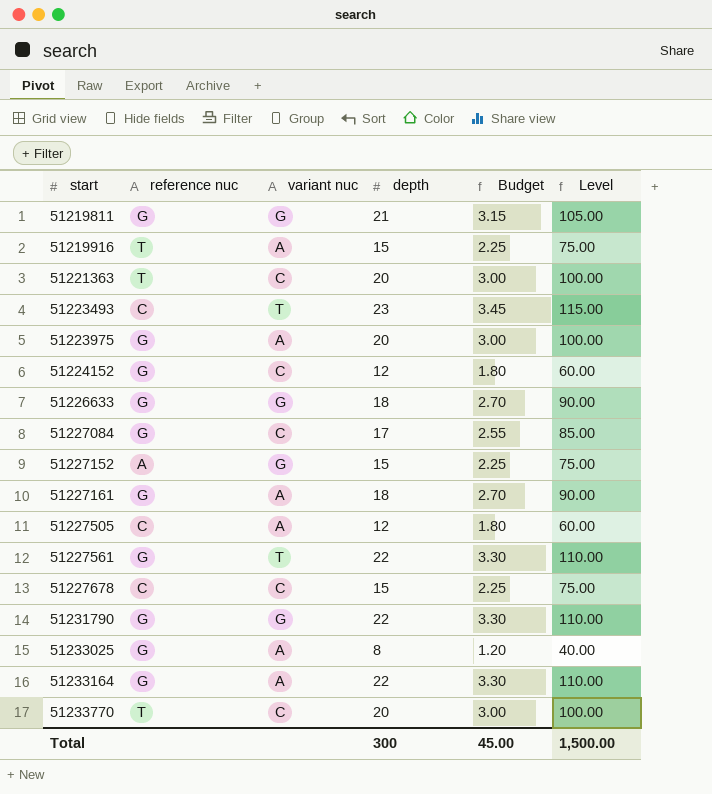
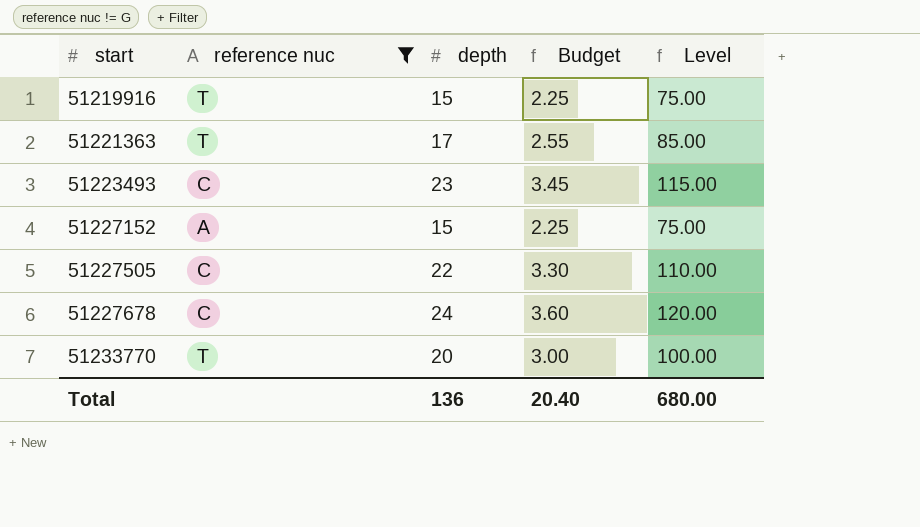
filter: none -> reference nuc != G
column variant nuc | position: 3 -> none
51221363 | depth: 20 -> 17
51221363 | Budget: 3.00 -> 2.55
51221363 | Level: 100.00 -> 85.00
51227505 | depth: 12 -> 22
51227505 | Budget: 1.80 -> 3.30
51227505 | Level: 60.00 -> 110.00
51227678 | depth: 15 -> 24
51227678 | Budget: 2.25 -> 3.60
51227678 | Level: 75.00 -> 120.00
Total | depth: 300 -> 136
Total | Budget: 45.00 -> 20.40
Total | Level: 1,500.00 -> 680.00

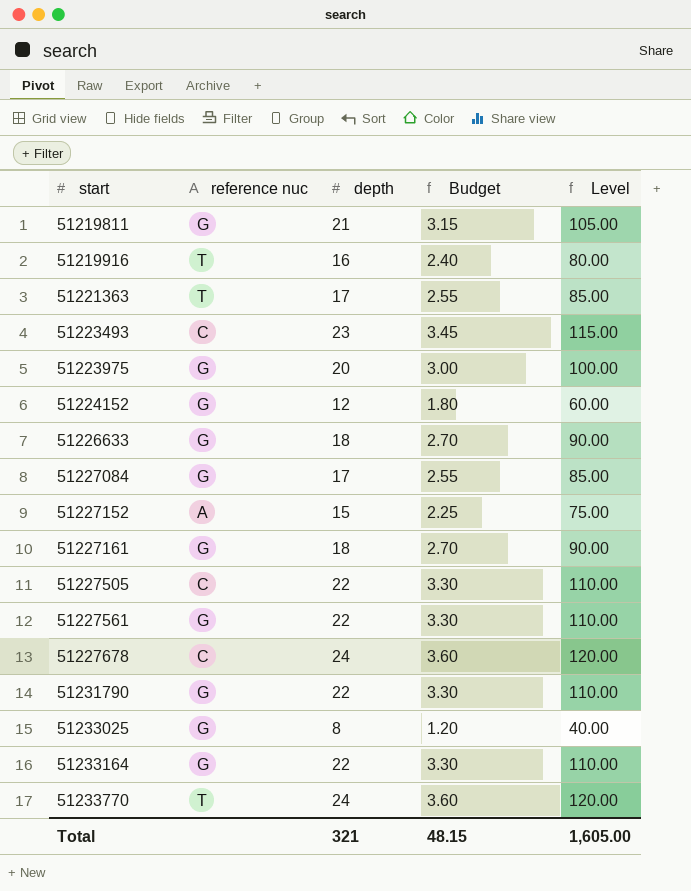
filter: reference nuc != G -> none
51219916 | depth: 15 -> 16
51219916 | Budget: 2.25 -> 2.40
51219916 | Level: 75.00 -> 80.00
51233770 | depth: 20 -> 24
51233770 | Budget: 3.00 -> 3.60
51233770 | Level: 100.00 -> 120.00
Total | depth: 136 -> 321
Total | Budget: 20.40 -> 48.15
Total | Level: 680.00 -> 1,605.00

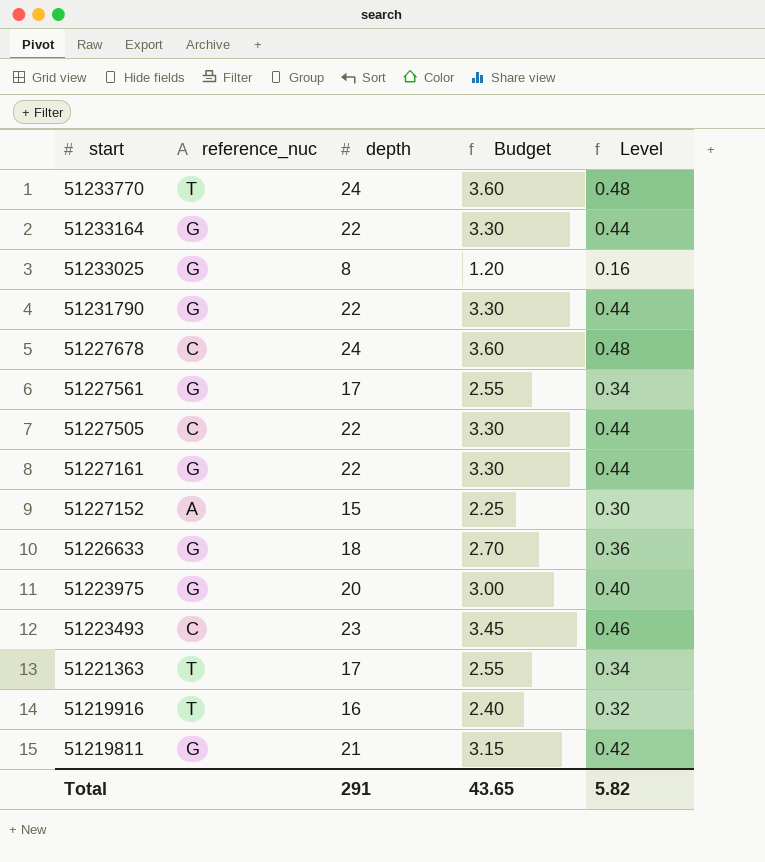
row order: start ascending -> start descending
column name: reference nuc -> reference_nuc
column Level | formula: [depth] * 5 -> [depth] * 0.02
row 51224152: G | 12 | 1.80 | 60.00 -> none
row 51227084: G | 17 | 2.55 | 85.00 -> none
51227561 | depth: 22 -> 17
51227561 | Budget: 3.30 -> 2.55
51227161 | depth: 18 -> 22
51227161 | Budget: 2.70 -> 3.30
Total | depth: 321 -> 291
Total | Budget: 48.15 -> 43.65
Total | Level: 1,605.00 -> 5.82

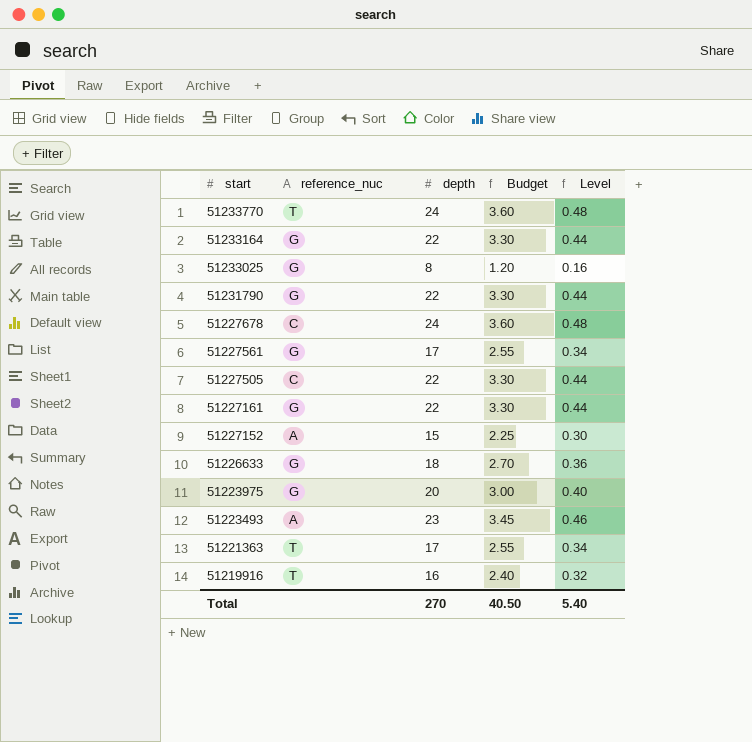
row 51219811: G | 21 | 3.15 | 0.42 -> none
51223493 | reference_nuc: C -> A
Total | depth: 291 -> 270
Total | Budget: 43.65 -> 40.50
Total | Level: 5.82 -> 5.40

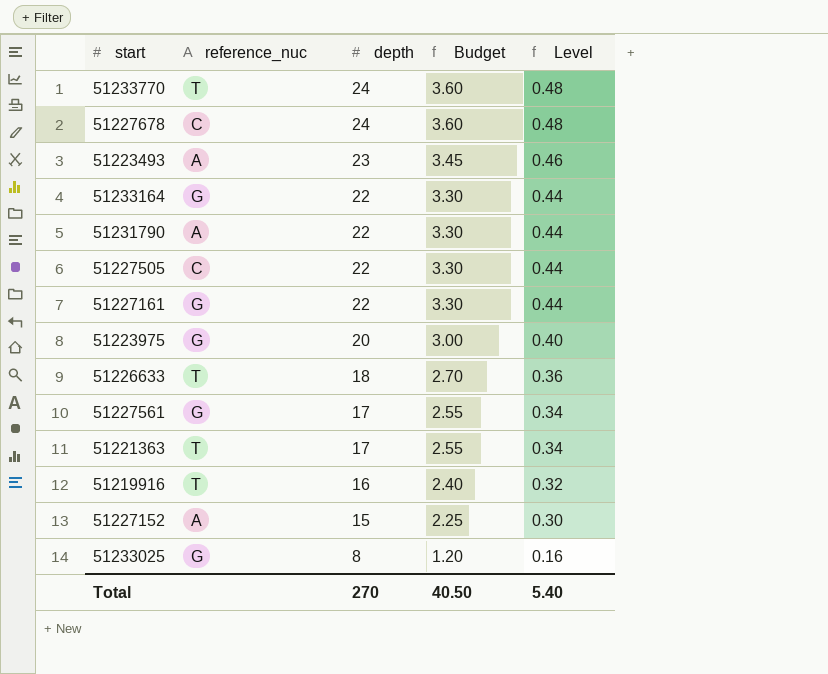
row order: start descending -> depth descending
51231790 | reference_nuc: G -> A
51226633 | reference_nuc: G -> T

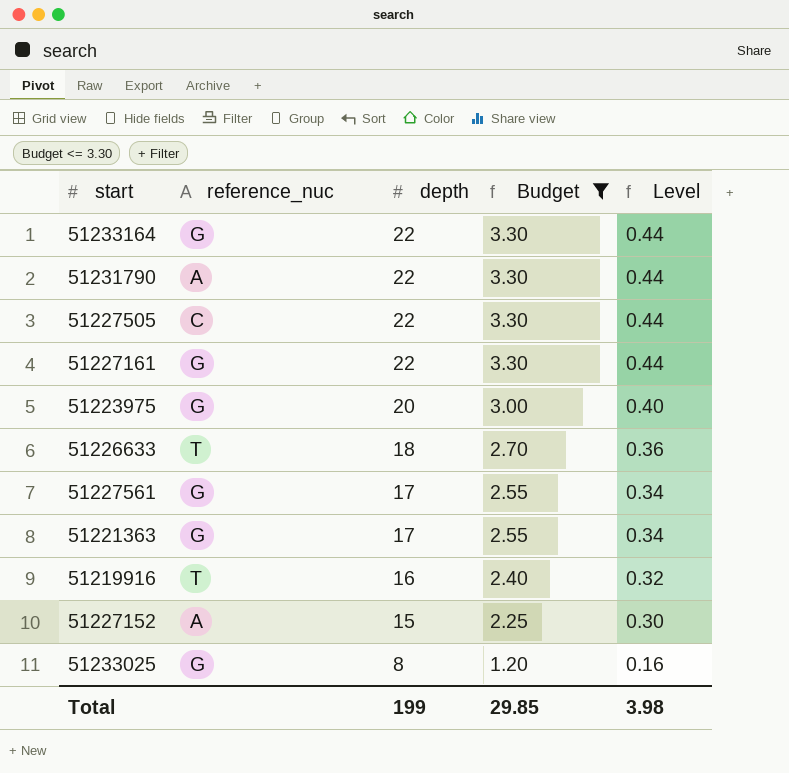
filter: none -> Budget <= 3.30
51221363 | reference_nuc: T -> G
Total | depth: 270 -> 199
Total | Budget: 40.50 -> 29.85
Total | Level: 5.40 -> 3.98

